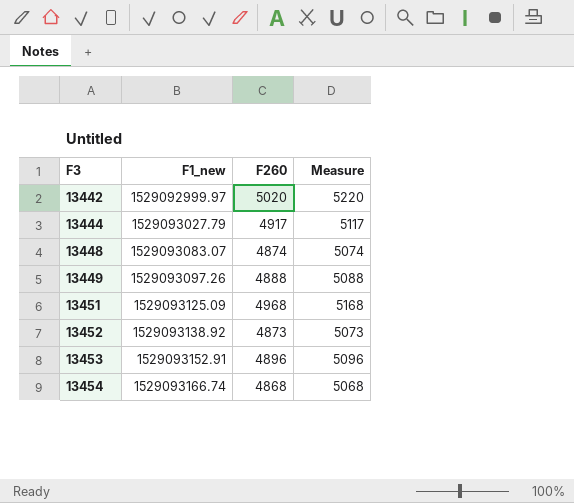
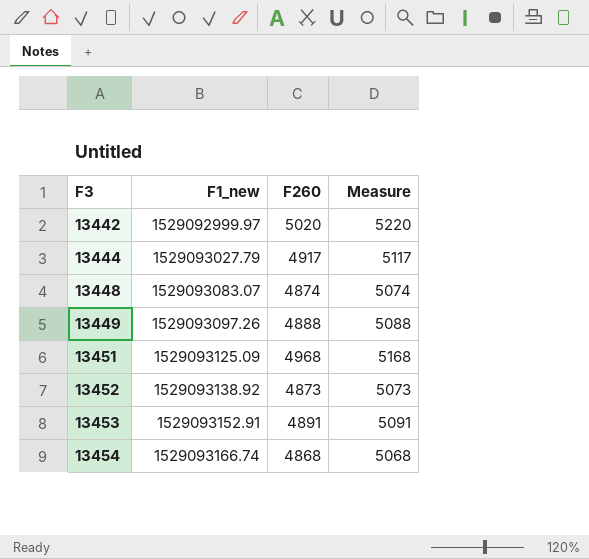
13453 | F260: 4896 -> 4891
13453 | Measure: 5096 -> 5091

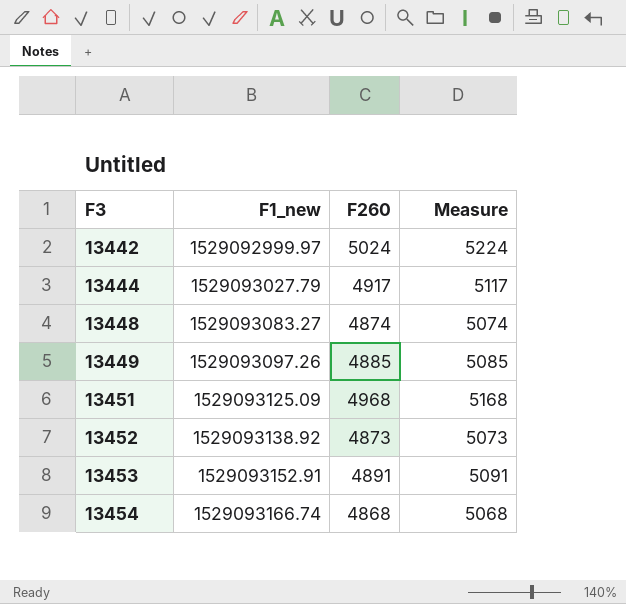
13442 | F260: 5020 -> 5024
13442 | Measure: 5220 -> 5224
13448 | F1_new: 1529093083.07 -> 1529093083.27
13449 | F260: 4888 -> 4885
13449 | Measure: 5088 -> 5085

